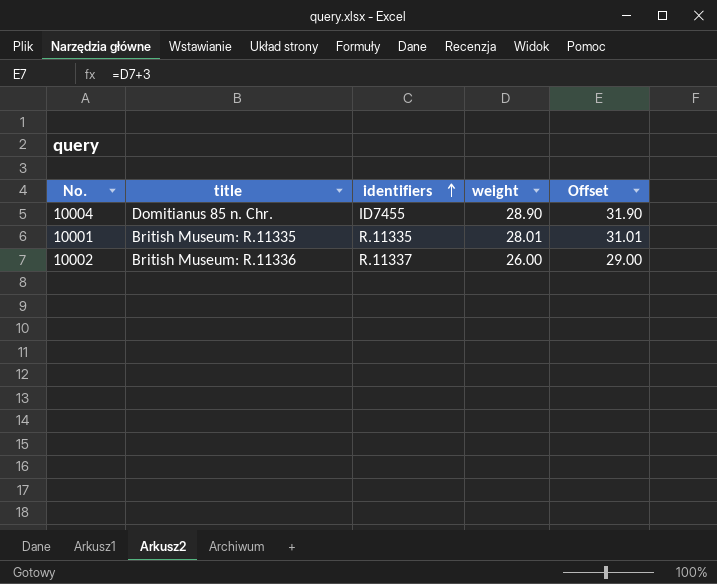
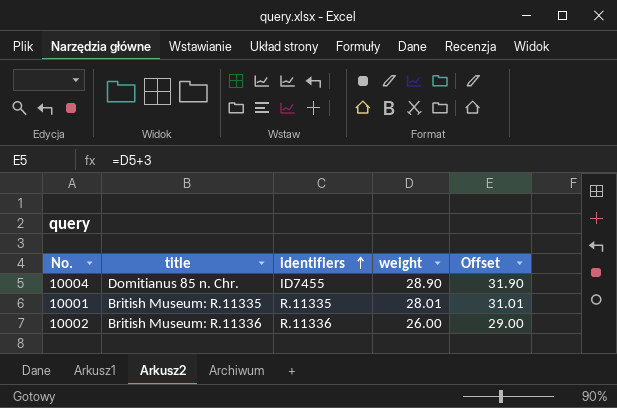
10002 | identifiers: R.11337 -> R.11336

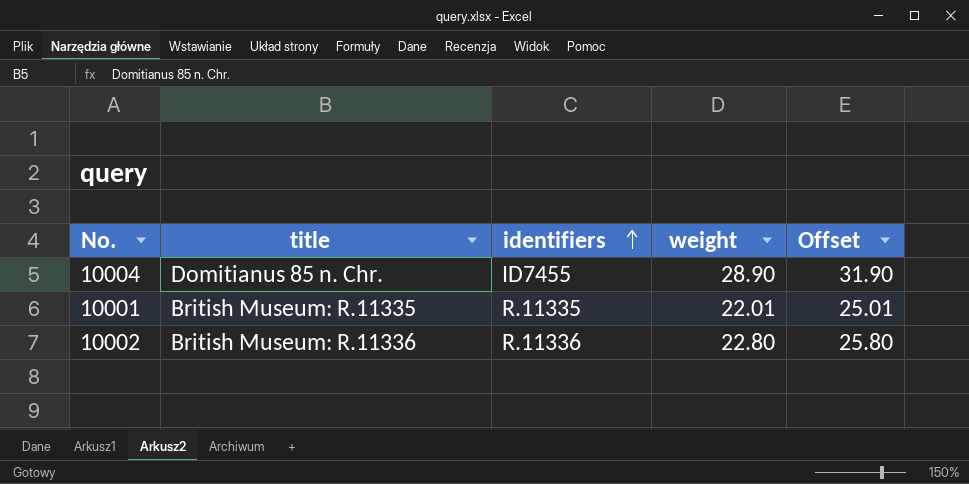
10001 | weight: 28.01 -> 22.01
10001 | Offset: 31.01 -> 25.01
10002 | weight: 26.00 -> 22.80
10002 | Offset: 29.00 -> 25.80

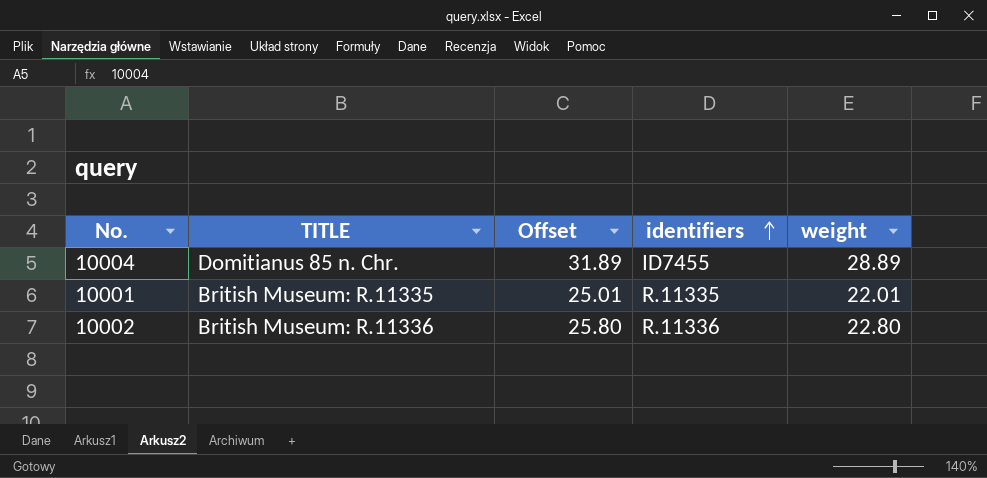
column name: title -> TITLE
column Offset | position: 5 -> 3
10004 | Offset: 31.90 -> 31.89
10004 | weight: 28.90 -> 28.89

